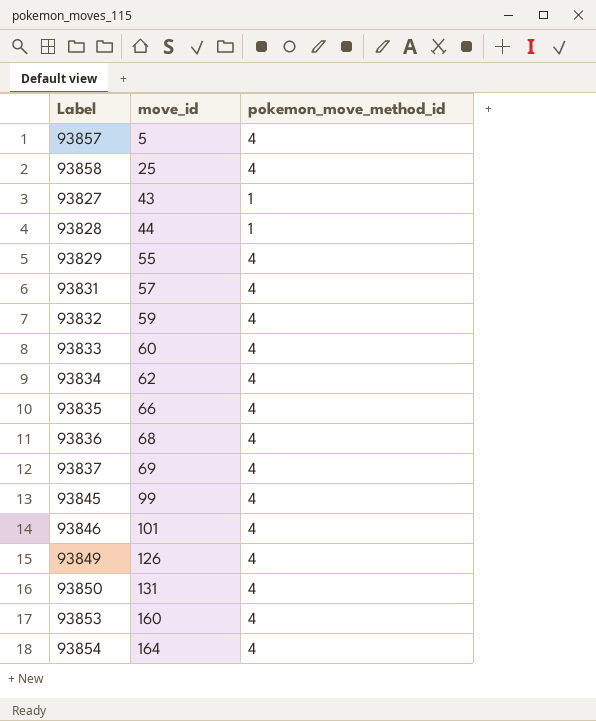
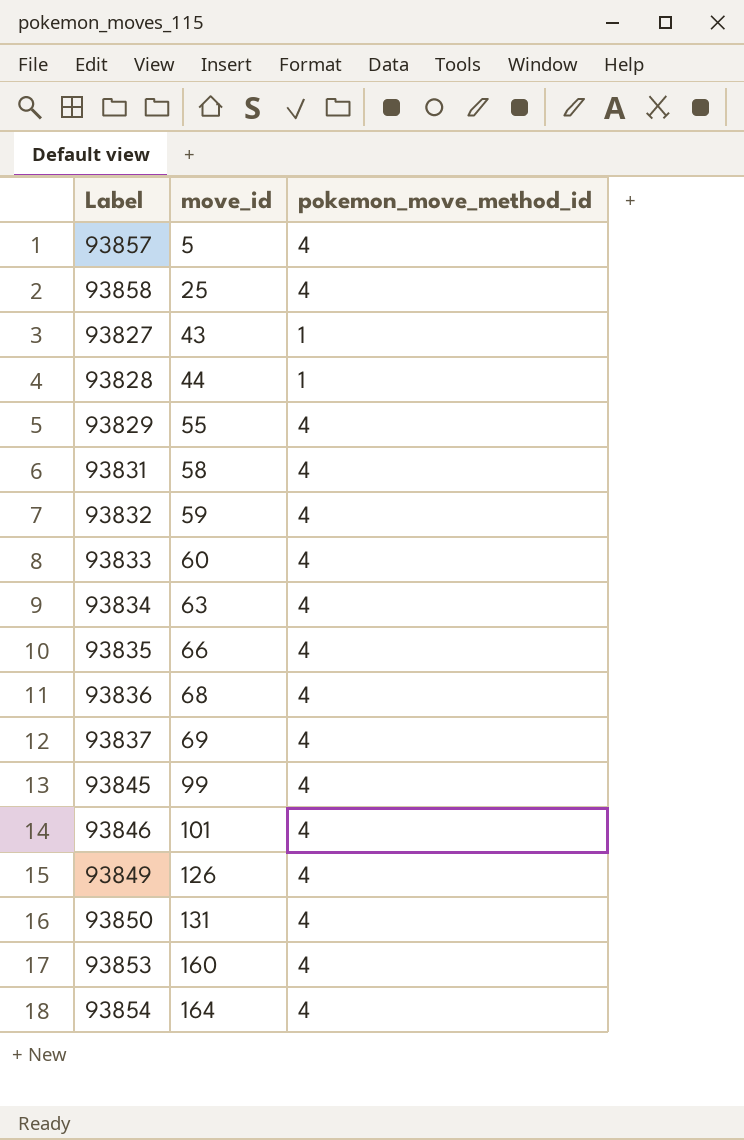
93831 | move_id: 57 -> 58
93834 | move_id: 62 -> 63

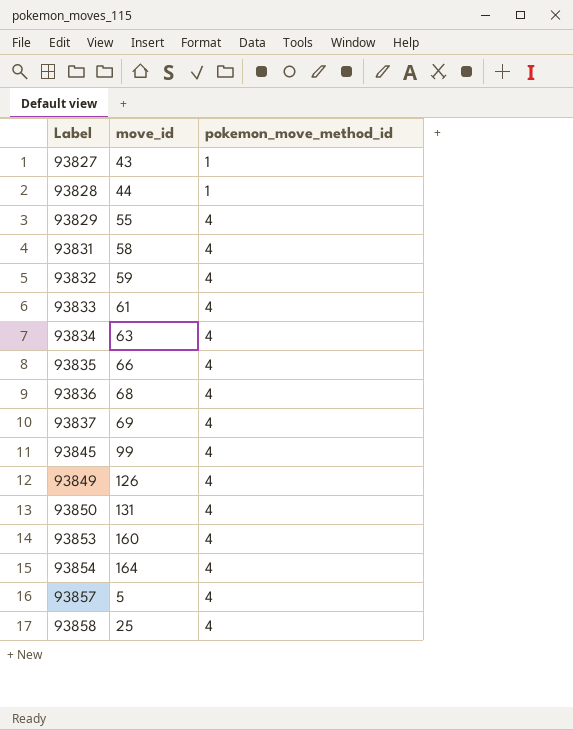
row order: move_id ascending -> Label ascending
row 93846: 101 | 4 -> none
93833 | move_id: 60 -> 61

